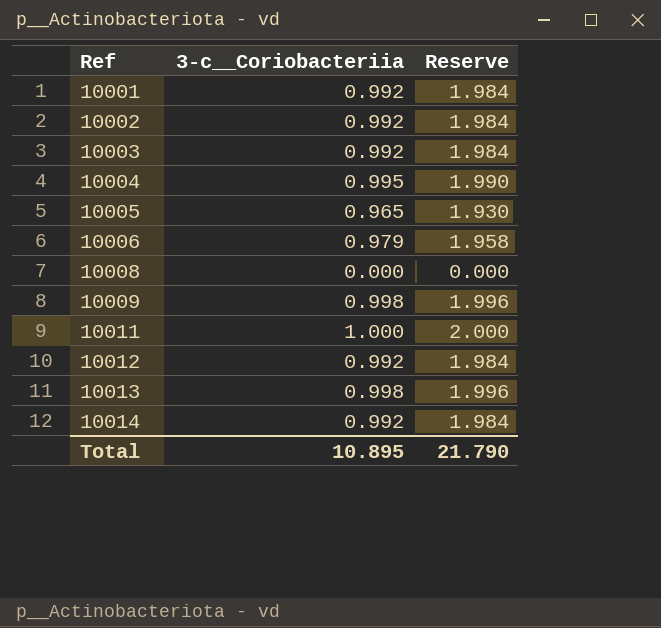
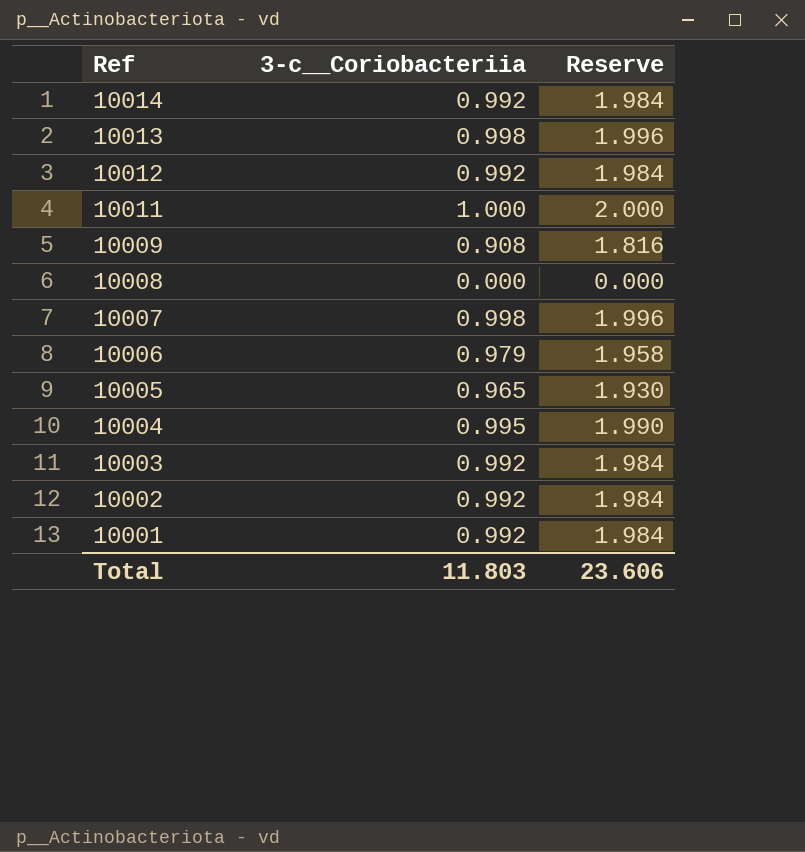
row order: Ref ascending -> Ref descending
10009 | 3-c__Coriobacteriia: 0.998 -> 0.908
10009 | Reserve: 1.996 -> 1.816
row 10007: none -> 0.998 | 1.996
Total | 3-c__Coriobacteriia: 10.895 -> 11.803
Total | Reserve: 21.790 -> 23.606

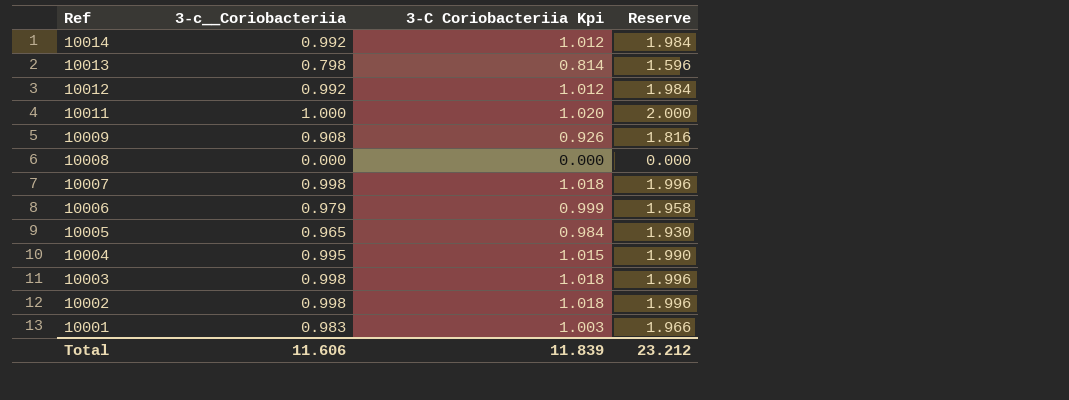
column 3-C Coriobacteriia Kpi | formula: none -> [3-c__Coriobacteriia] * 1.02
10013 | 3-c__Coriobacteriia: 0.998 -> 0.798
10013 | Reserve: 1.996 -> 1.596
10003 | 3-c__Coriobacteriia: 0.992 -> 0.998
10003 | Reserve: 1.984 -> 1.996
10002 | 3-c__Coriobacteriia: 0.992 -> 0.998
10002 | Reserve: 1.984 -> 1.996
10001 | 3-c__Coriobacteriia: 0.992 -> 0.983
10001 | Reserve: 1.984 -> 1.966
Total | 3-c__Coriobacteriia: 11.803 -> 11.606
Total | Reserve: 23.606 -> 23.212

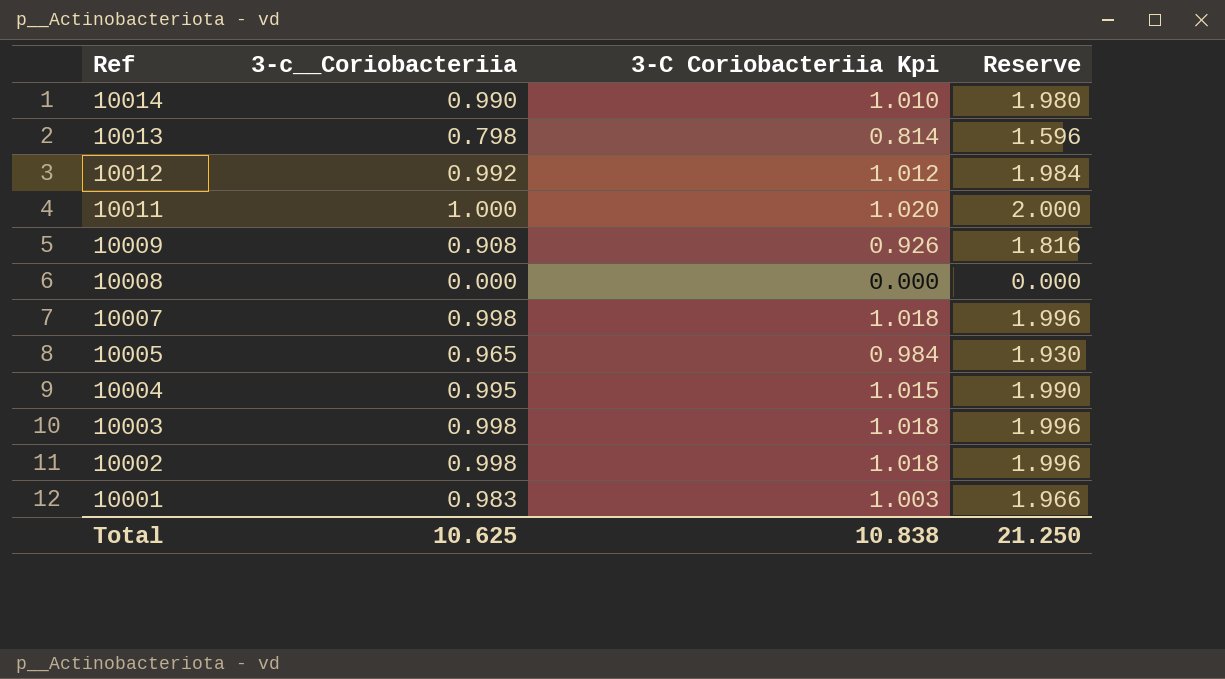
row 10006: 0.979 | 0.999 | 1.958 -> none
10014 | 3-c__Coriobacteriia: 0.992 -> 0.990
10014 | 3-C Coriobacteriia Kpi: 1.012 -> 1.010
10014 | Reserve: 1.984 -> 1.980
Total | 3-c__Coriobacteriia: 11.606 -> 10.625
Total | 3-C Coriobacteriia Kpi: 11.839 -> 10.838
Total | Reserve: 23.212 -> 21.250

